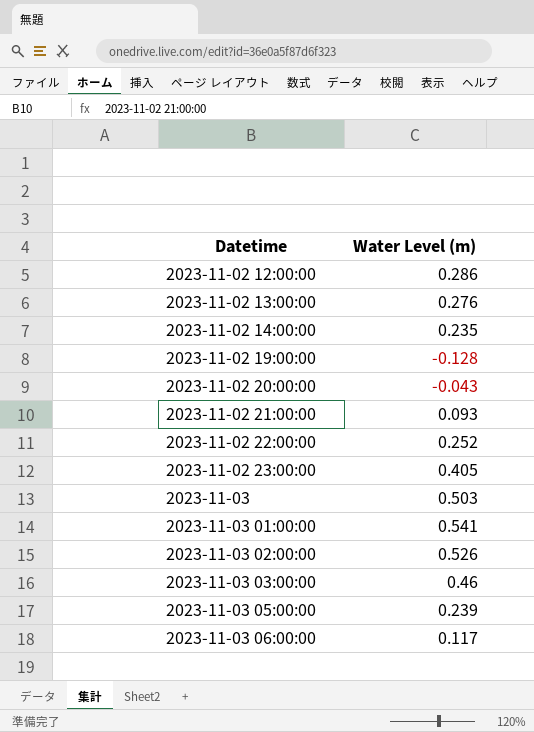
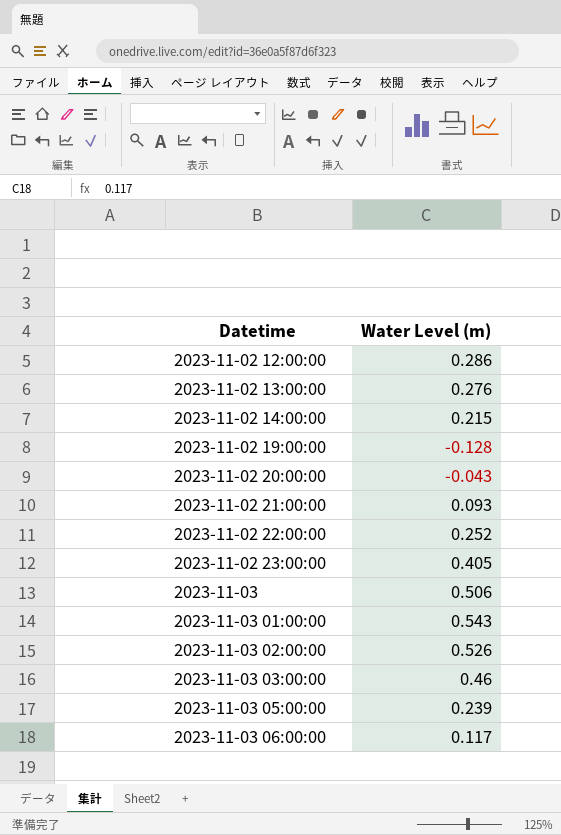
2023-11-02 14:00:00 | Water Level (m): 0.235 -> 0.215
2023-11-03 | Water Level (m): 0.503 -> 0.506
2023-11-03 01:00:00 | Water Level (m): 0.541 -> 0.543

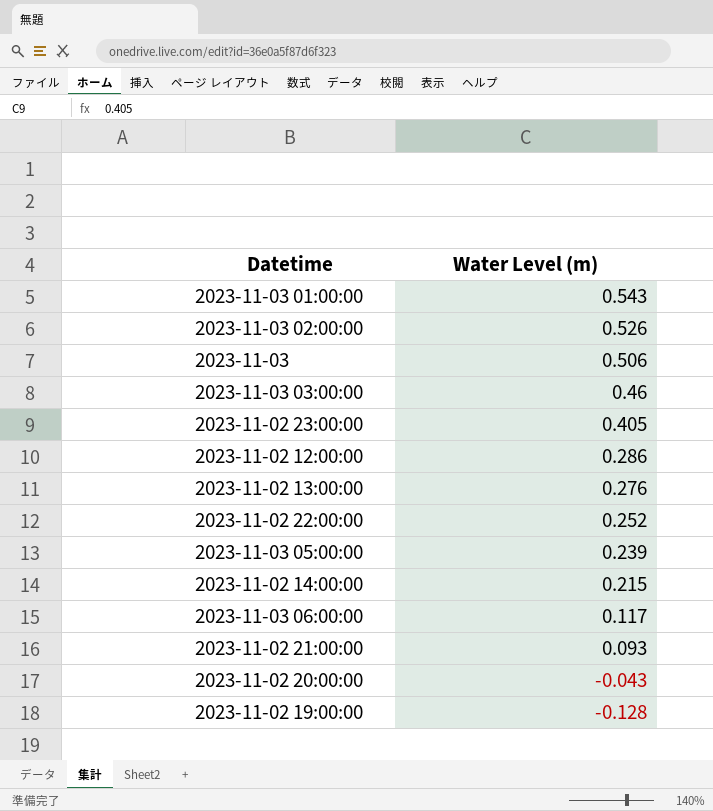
row order: Datetime ascending -> Water Level (m) descending

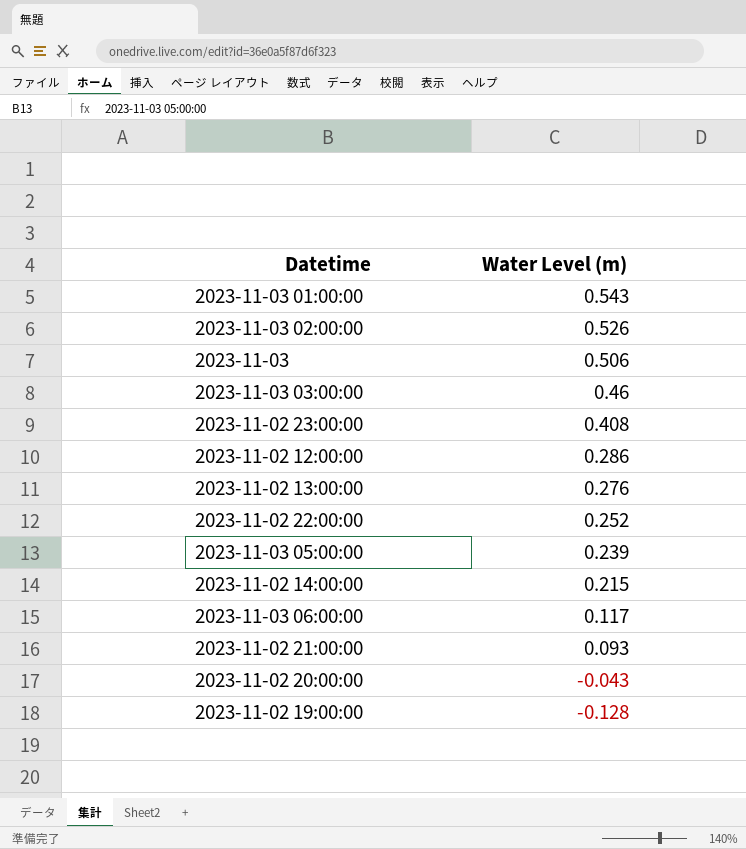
2023-11-02 23:00:00 | Water Level (m): 0.405 -> 0.408

